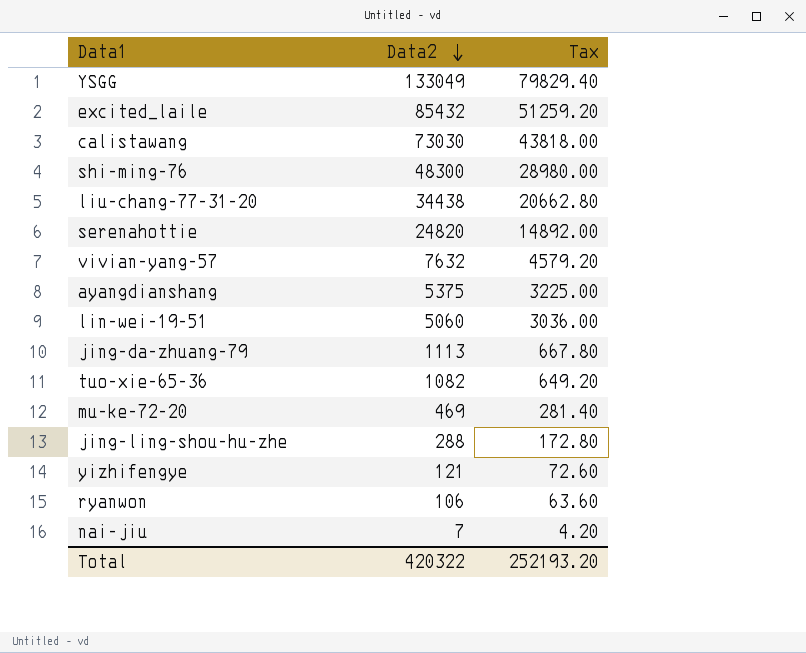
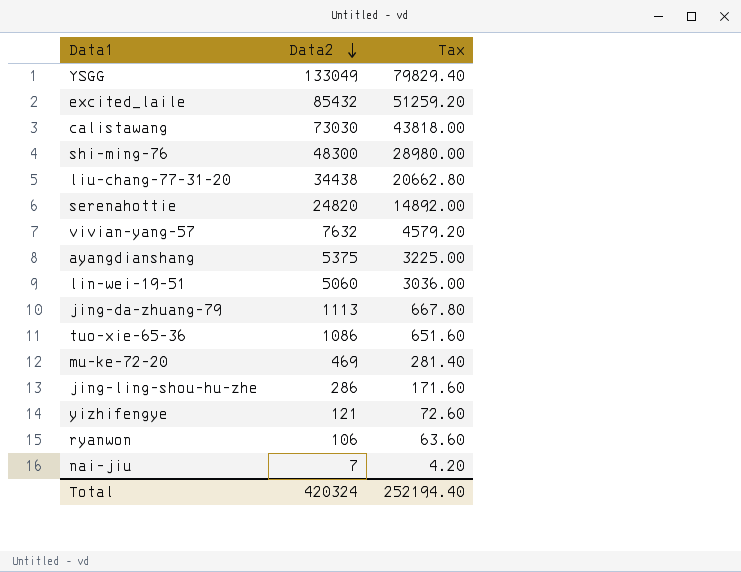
tuo-xie-65-36 | Data2: 1082 -> 1086
tuo-xie-65-36 | Tax: 649.20 -> 651.60
jing-ling-shou-hu-zhe | Data2: 288 -> 286
jing-ling-shou-hu-zhe | Tax: 172.80 -> 171.60
Total | Data2: 420322 -> 420324
Total | Tax: 252193.20 -> 252194.40

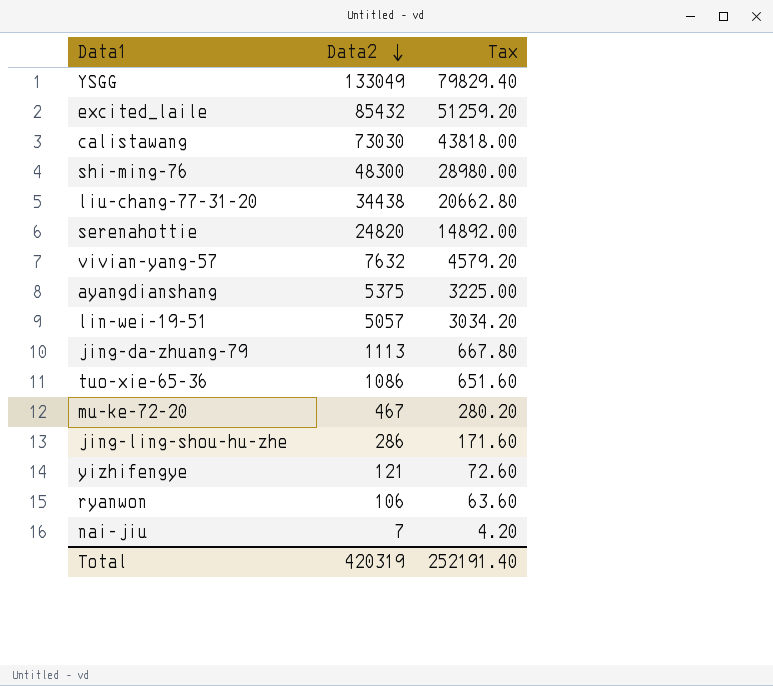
lin-wei-19-51 | Data2: 5060 -> 5057
lin-wei-19-51 | Tax: 3036.00 -> 3034.20
mu-ke-72-20 | Data2: 469 -> 467
mu-ke-72-20 | Tax: 281.40 -> 280.20
Total | Data2: 420324 -> 420319
Total | Tax: 252194.40 -> 252191.40

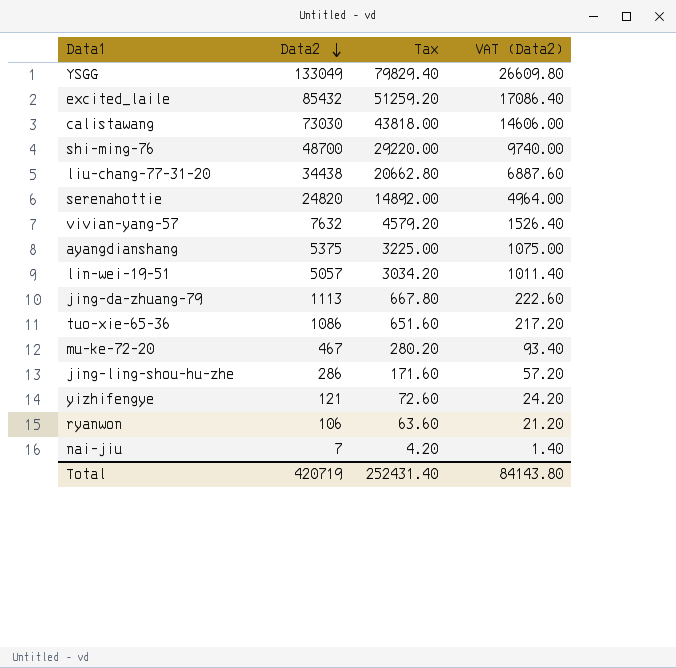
column VAT (Data2) | formula: none -> [Data2] * 0.2
shi-ming-76 | Data2: 48300 -> 48700
shi-ming-76 | Tax: 28980.00 -> 29220.00
Total | Data2: 420319 -> 420719
Total | Tax: 252191.40 -> 252431.40

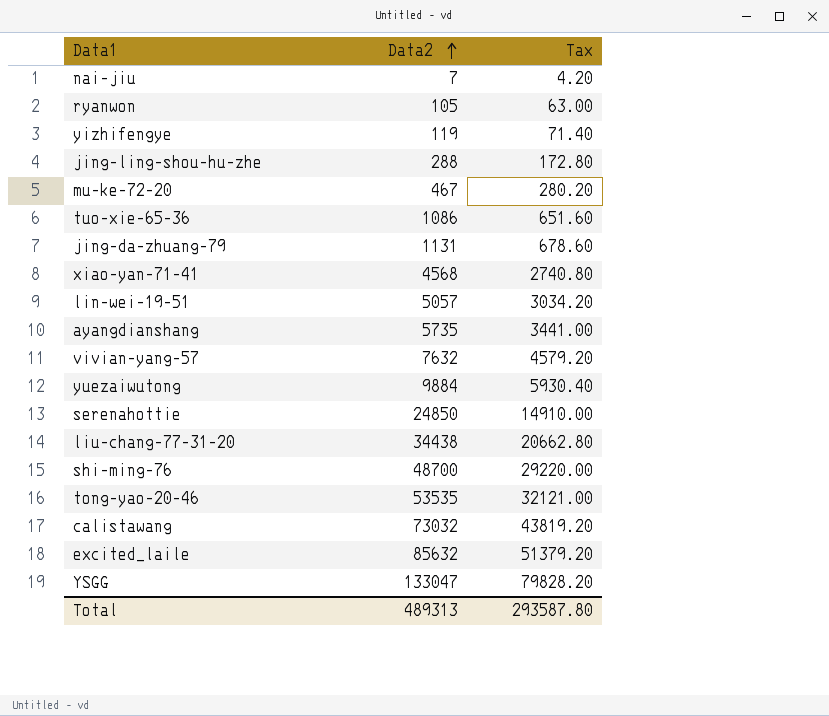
row order: Data2 descending -> Data2 ascending
column VAT (Data2) | formula: [Data2] * 0.2 -> none
ryanwon | Data2: 106 -> 105
ryanwon | Tax: 63.60 -> 63.00
yizhifengye | Data2: 121 -> 119
yizhifengye | Tax: 72.60 -> 71.40
jing-ling-shou-hu-zhe | Data2: 286 -> 288
jing-ling-shou-hu-zhe | Tax: 171.60 -> 172.80
jing-da-zhuang-79 | Data2: 1113 -> 1131
jing-da-zhuang-79 | Tax: 667.80 -> 678.60
row xiao-yan-71-41: none -> 4568 | 2740.80
ayangdianshang | Data2: 5375 -> 5735
ayangdianshang | Tax: 3225.00 -> 3441.00
row yuezaiwutong: none -> 9884 | 5930.40
serenahottie | Data2: 24820 -> 24850
serenahottie | Tax: 14892.00 -> 14910.00
row tong-yao-20-46: none -> 53535 | 32121.00
calistawang | Data2: 73030 -> 73032
calistawang | Tax: 43818.00 -> 43819.20
excited_laile | Data2: 85432 -> 85632
excited_laile | Tax: 51259.20 -> 51379.20
YSGG | Data2: 133049 -> 133047
YSGG | Tax: 79829.40 -> 79828.20
Total | Data2: 420719 -> 489313
Total | Tax: 252431.40 -> 293587.80

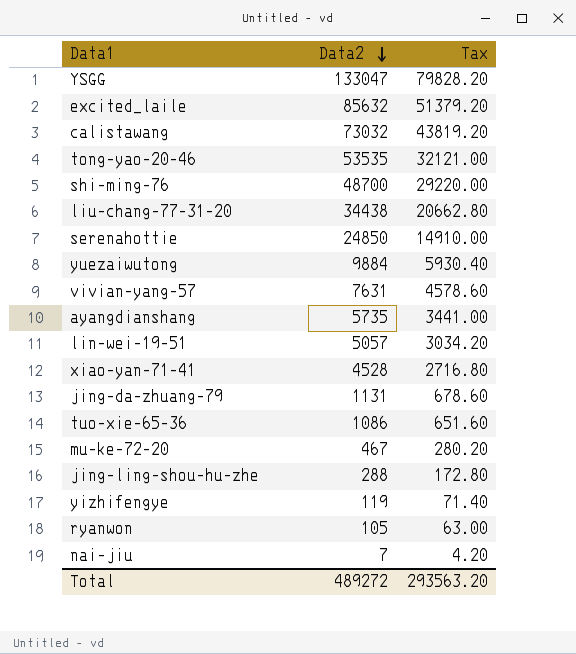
row order: Data2 ascending -> Data2 descending
vivian-yang-57 | Data2: 7632 -> 7631
vivian-yang-57 | Tax: 4579.20 -> 4578.60
xiao-yan-71-41 | Data2: 4568 -> 4528
xiao-yan-71-41 | Tax: 2740.80 -> 2716.80
Total | Data2: 489313 -> 489272
Total | Tax: 293587.80 -> 293563.20

